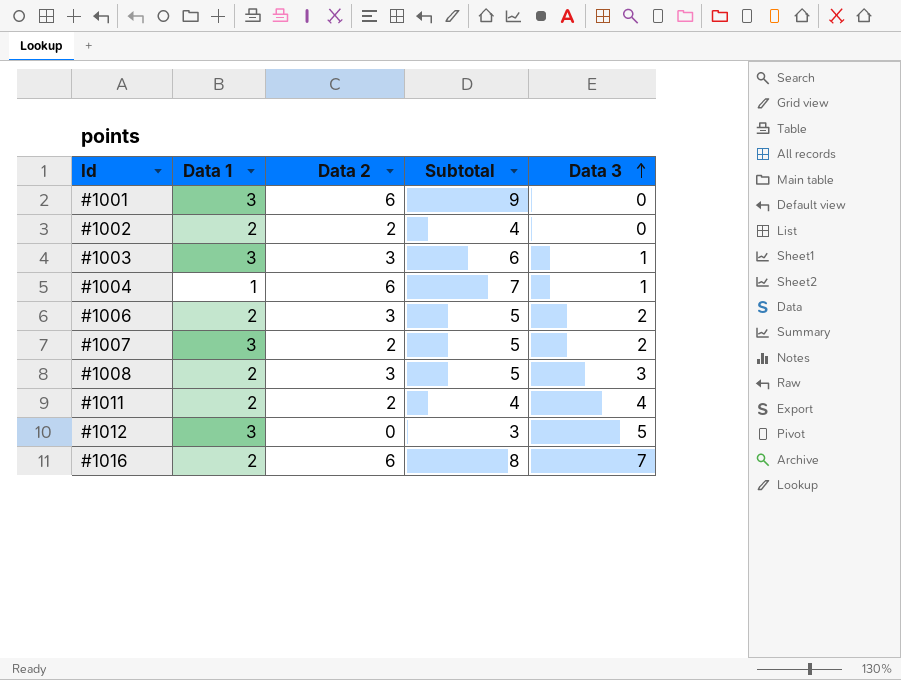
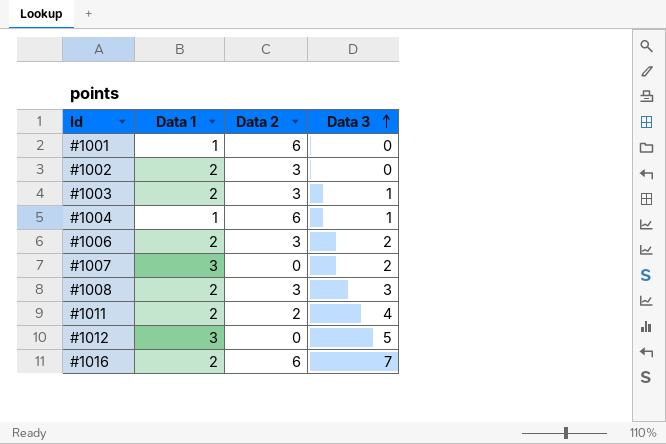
column Subtotal | formula: [Data 1] + [Data 2] -> none
#1001 | Data 1: 3 -> 1
#1002 | Data 2: 2 -> 3
#1003 | Data 1: 3 -> 2
#1007 | Data 2: 2 -> 0

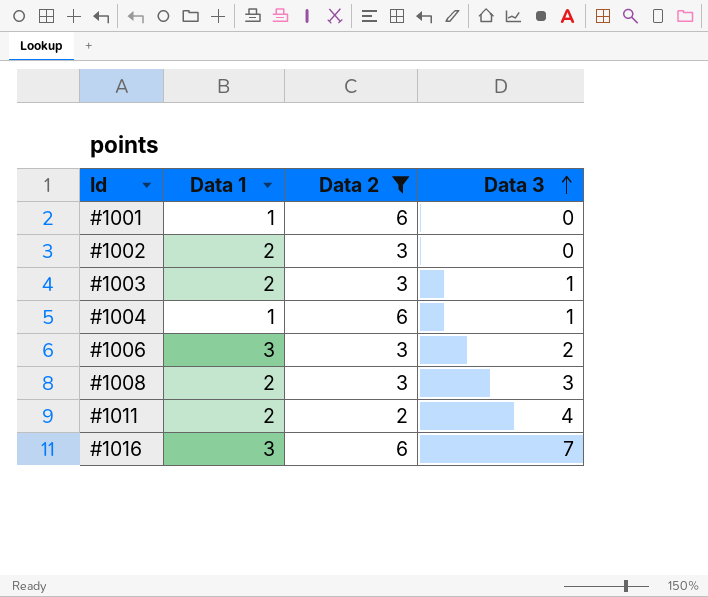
filter: none -> Data 2 != 0
#1006 | Data 1: 2 -> 3
#1016 | Data 1: 2 -> 3

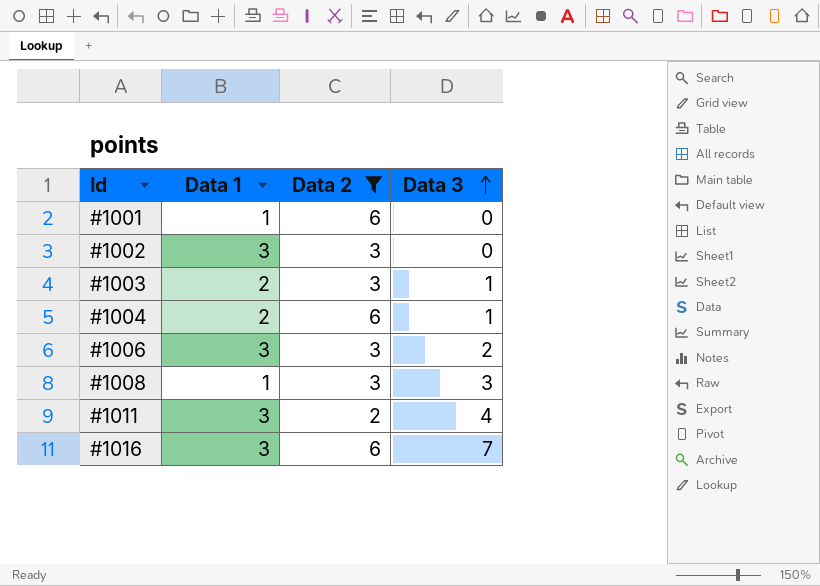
#1002 | Data 1: 2 -> 3
#1004 | Data 1: 1 -> 2
#1008 | Data 1: 2 -> 1
#1011 | Data 1: 2 -> 3

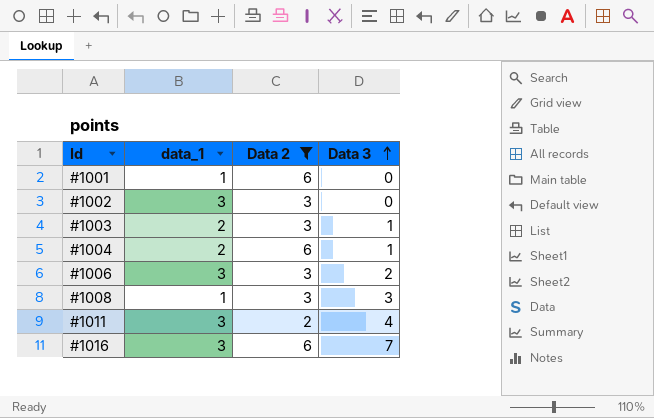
column name: Data 1 -> data_1

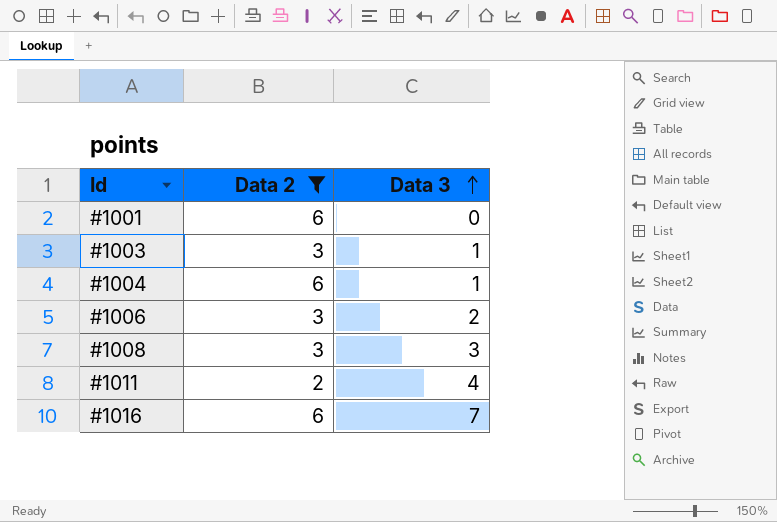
column data_1 | position: 2 -> none
row #1002: 3 | 3 | 0 -> none

